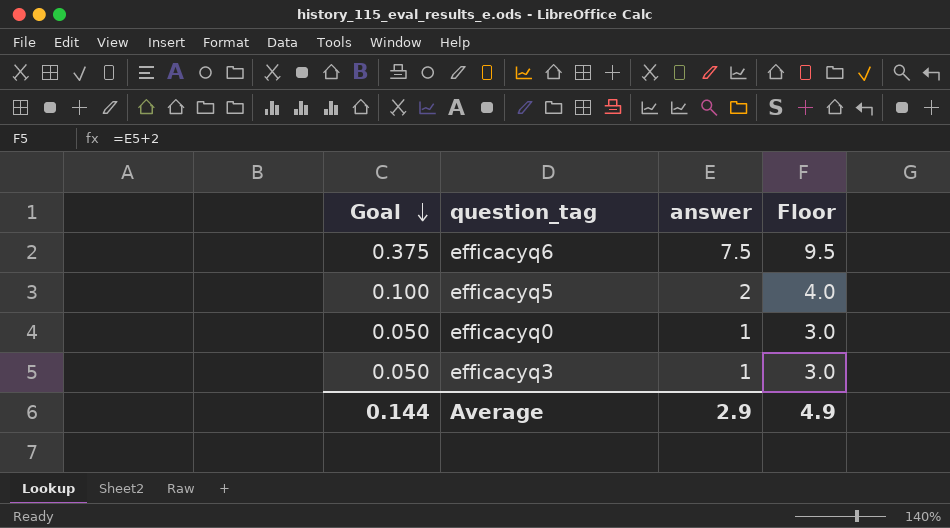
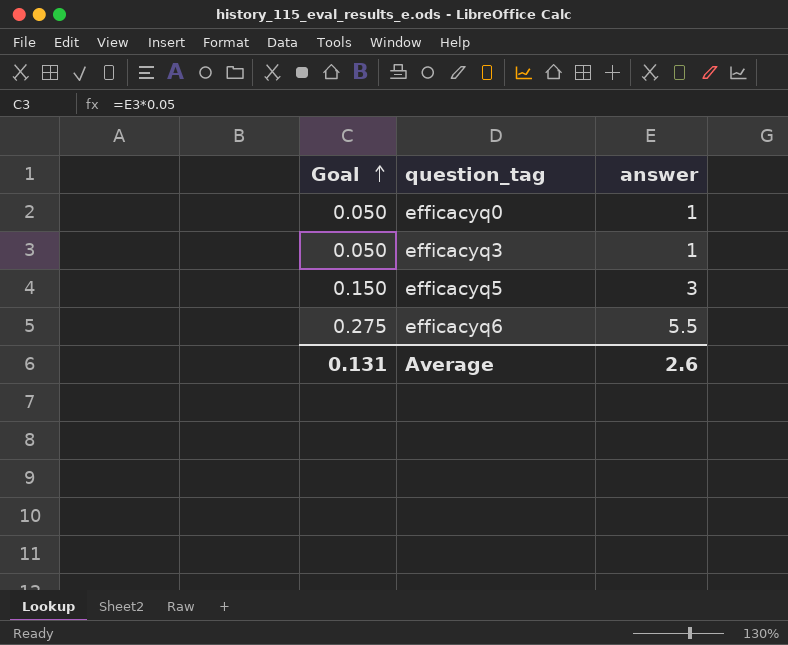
row order: Goal descending -> Goal ascending
column Floor | formula: [answer] + 2 -> none
efficacyq5 | Goal: 0.100 -> 0.150
efficacyq5 | answer: 2 -> 3
efficacyq6 | Goal: 0.375 -> 0.275
efficacyq6 | answer: 7.5 -> 5.5
Average | Goal: 0.144 -> 0.131
Average | answer: 2.9 -> 2.6

